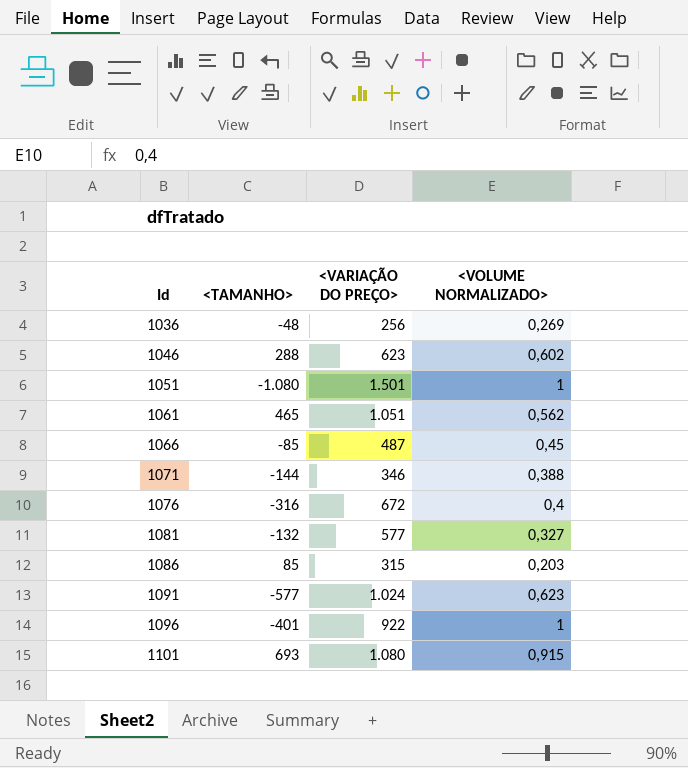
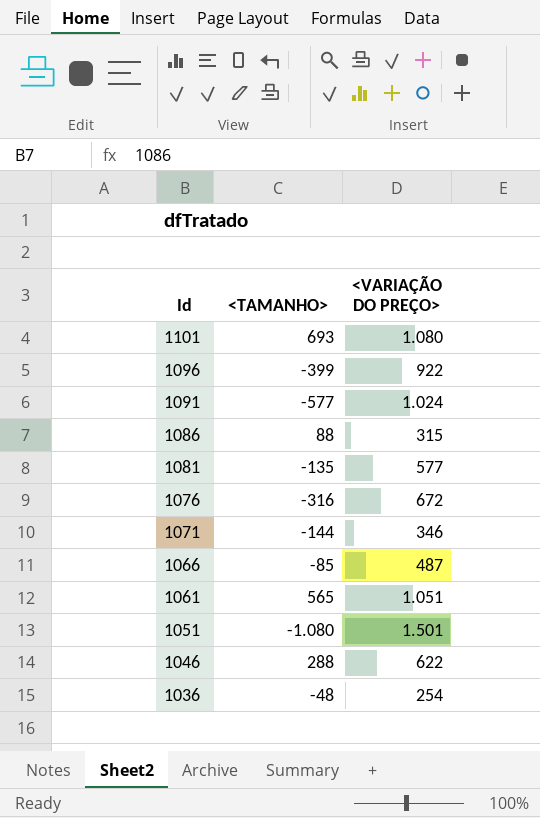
row order: Id ascending -> Id descending
column <VOLUME NORMALIZADO> | position: 4 -> none
1096 | <TAMANHO>: -401 -> -399
1086 | <TAMANHO>: 85 -> 88
1081 | <TAMANHO>: -132 -> -135
1061 | <TAMANHO>: 465 -> 565
1046 | <VARIAÇÃO DO PREÇO>: 623 -> 622
1036 | <VARIAÇÃO DO PREÇO>: 256 -> 254

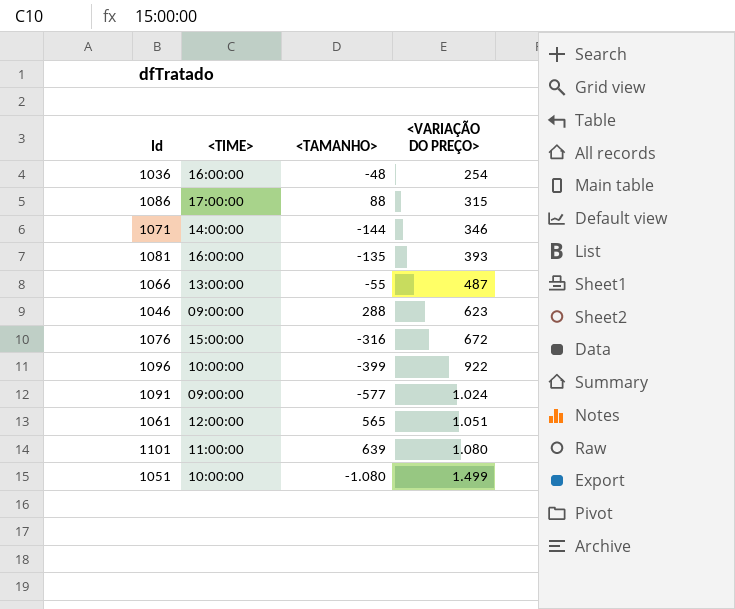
row order: Id descending -> <VARIAÇÃO DO PREÇO> ascending
column <TIME> | position: none -> 2
1081 | <VARIAÇÃO DO PREÇO>: 577 -> 393
1066 | <TAMANHO>: -85 -> -55
1046 | <VARIAÇÃO DO PREÇO>: 622 -> 623
1101 | <TAMANHO>: 693 -> 639
1051 | <VARIAÇÃO DO PREÇO>: 1.501 -> 1.499

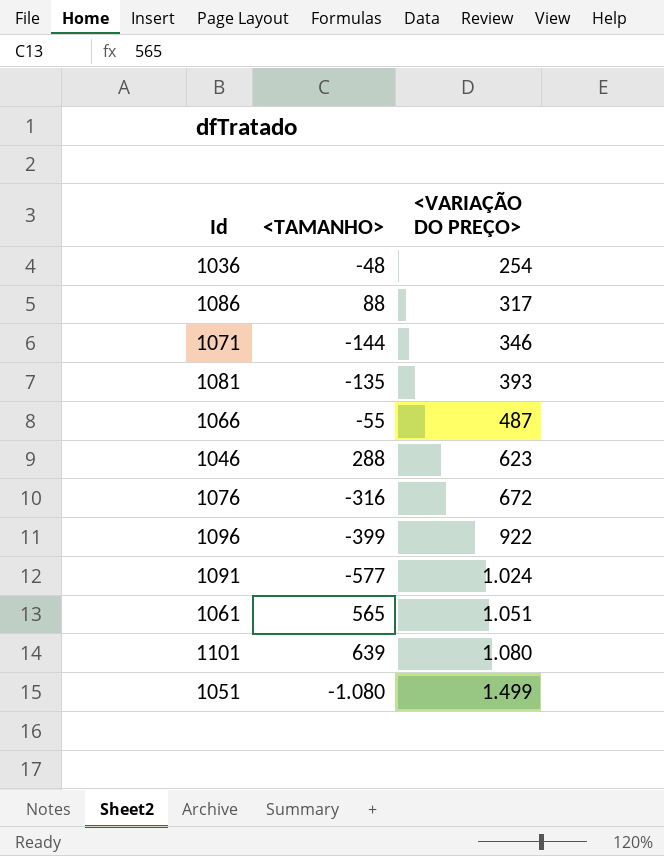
column <TIME> | position: 2 -> none
1086 | <VARIAÇÃO DO PREÇO>: 315 -> 317

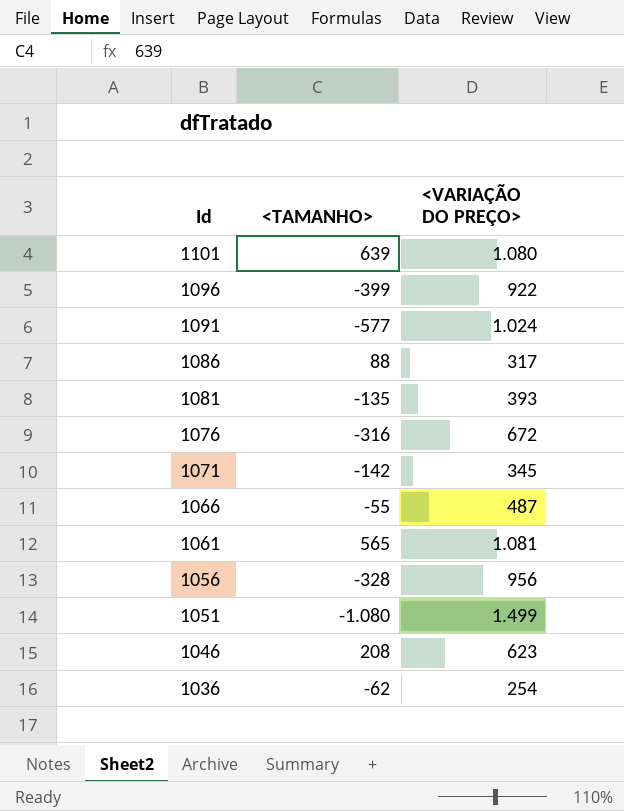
row order: <VARIAÇÃO DO PREÇO> ascending -> Id descending
1071 | <TAMANHO>: -144 -> -142
1071 | <VARIAÇÃO DO PREÇO>: 346 -> 345
1061 | <VARIAÇÃO DO PREÇO>: 1.051 -> 1.081
row 1056: none -> -328 | 956
1046 | <TAMANHO>: 288 -> 208
1036 | <TAMANHO>: -48 -> -62

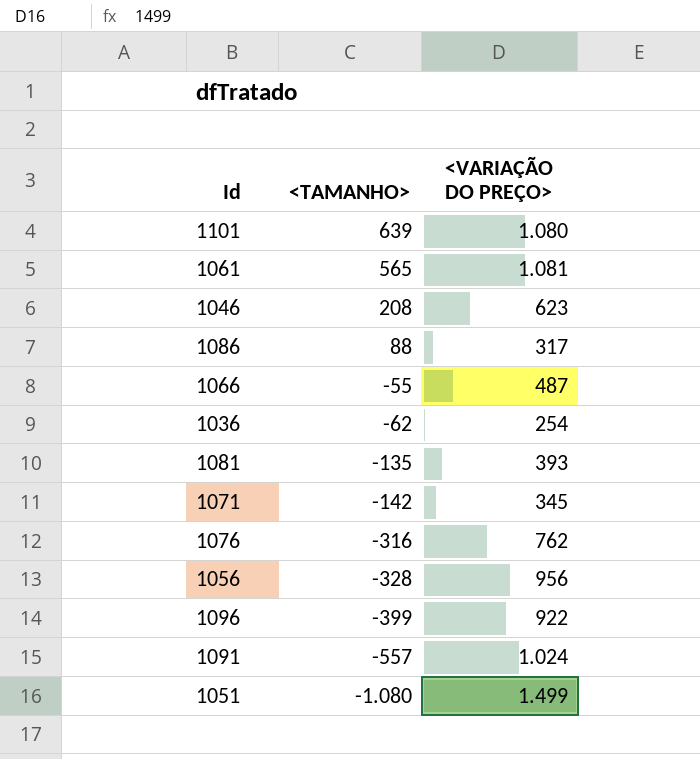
row order: Id descending -> <TAMANHO> descending
1076 | <VARIAÇÃO DO PREÇO>: 672 -> 762
1091 | <TAMANHO>: -577 -> -557

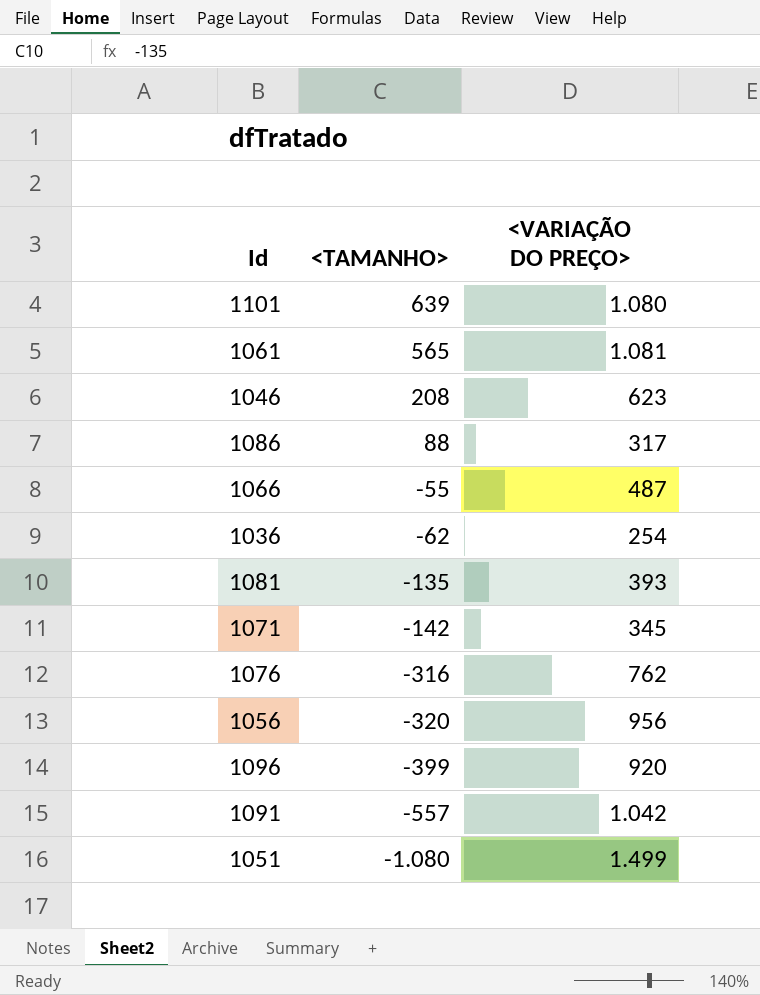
1056 | <TAMANHO>: -328 -> -320
1096 | <VARIAÇÃO DO PREÇO>: 922 -> 920
1091 | <VARIAÇÃO DO PREÇO>: 1.024 -> 1.042

